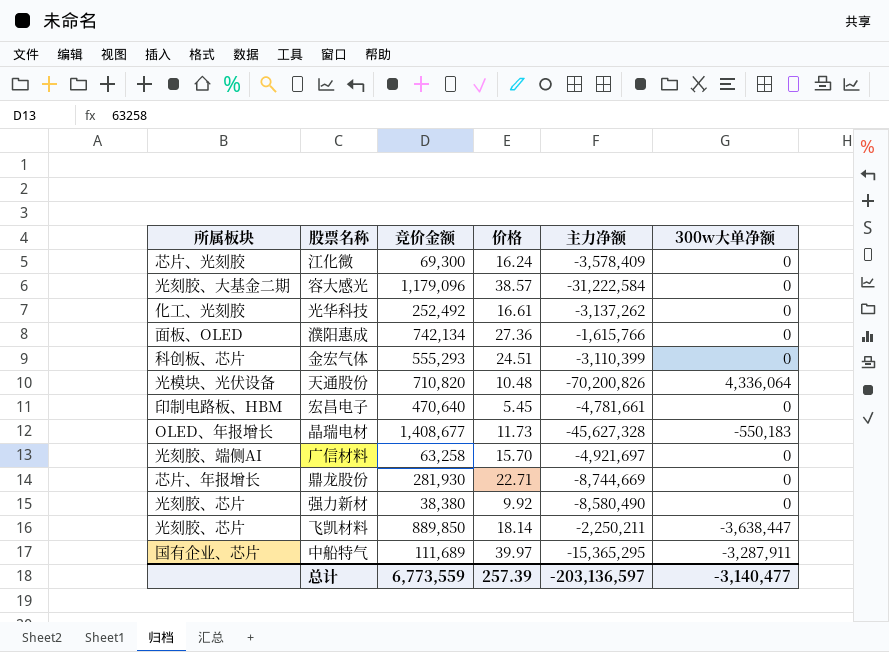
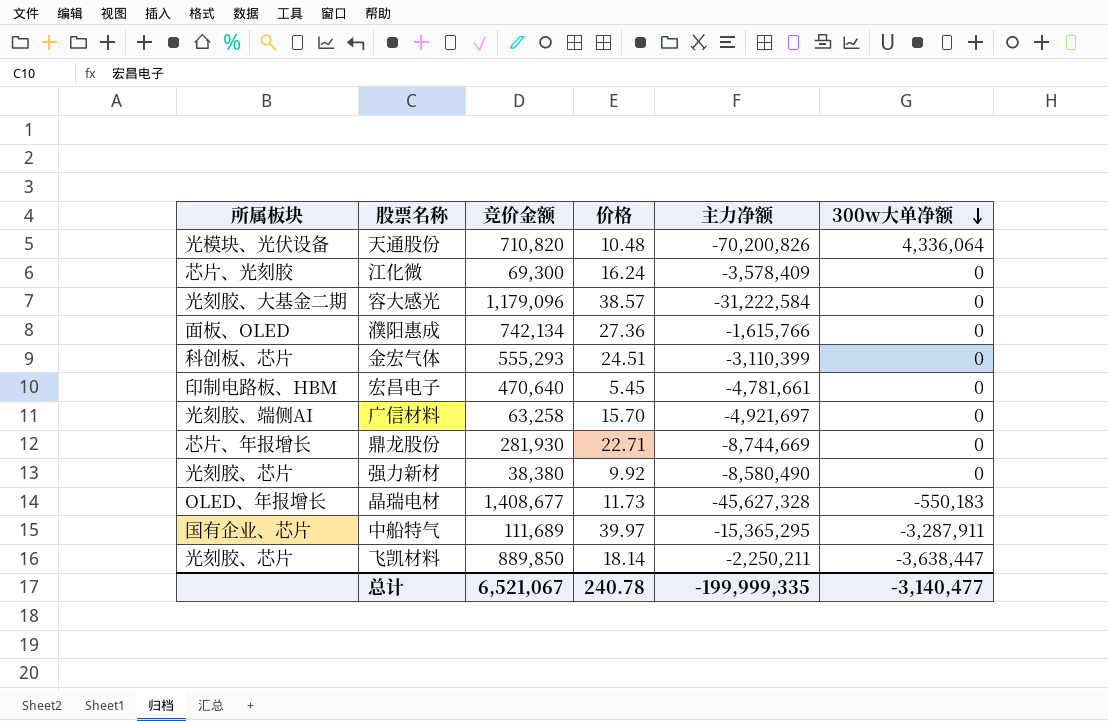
row order: none -> 300w大单净额 descending
row 光华科技: 化工、光刻胶 | 252,492 | 16.61 | -3,137,262 | 0 -> none
总计 | 竞价金额: 6,773,559 -> 6,521,067
总计 | 价格: 257.39 -> 240.78
总计 | 主力净额: -203,136,597 -> -199,999,335

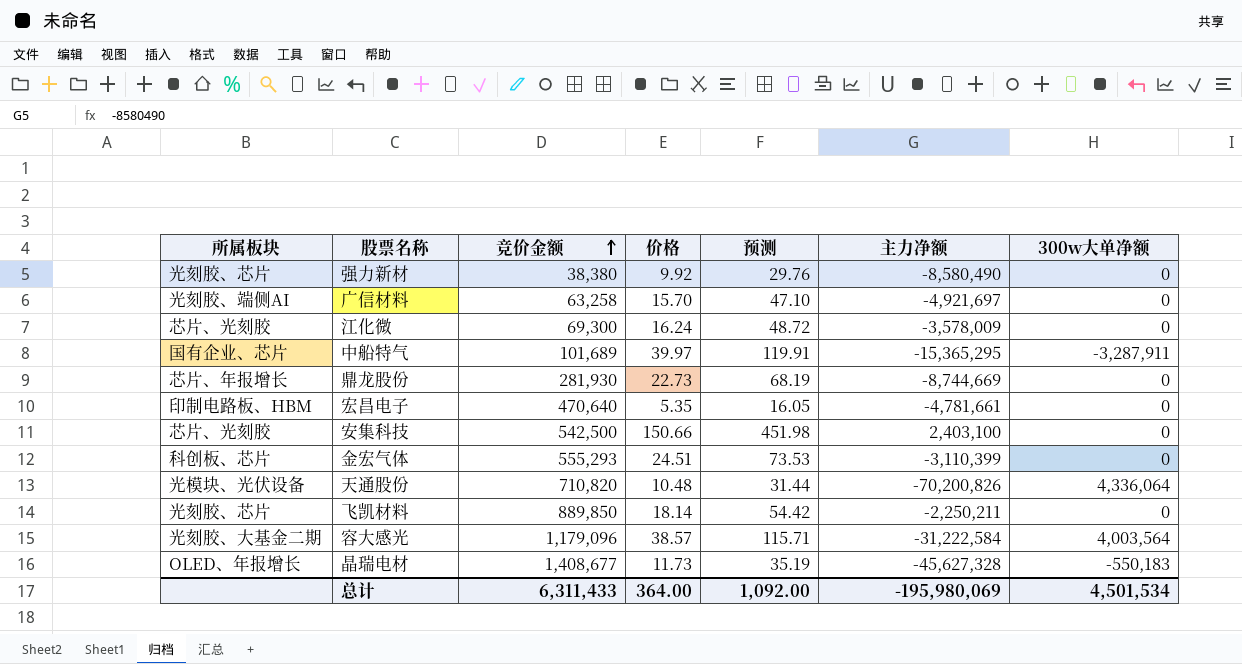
row order: 300w大单净额 descending -> 竞价金额 ascending
column 预测 | formula: none -> [价格] * 3
row 濮阳惠成: 面板、OLED | 742,134 | 27.36 | -1,615,766 | 0 -> none
江化微 | 主力净额: -3,578,409 -> -3,578,009
中船特气 | 竞价金额: 111,689 -> 101,689
鼎龙股份 | 价格: 22.71 -> 22.73
宏昌电子 | 价格: 5.45 -> 5.35
row 安集科技: none -> 芯片、光刻胶 | 542,500 | 150.66 | 451.98 | 2,403,100 | 0
飞凯材料 | 300w大单净额: -3,638,447 -> 0
容大感光 | 300w大单净额: 0 -> 4,003,564
总计 | 竞价金额: 6,521,067 -> 6,311,433
总计 | 价格: 240.78 -> 364.00
总计 | 主力净额: -199,999,335 -> -195,980,069
总计 | 300w大单净额: -3,140,477 -> 4,501,534

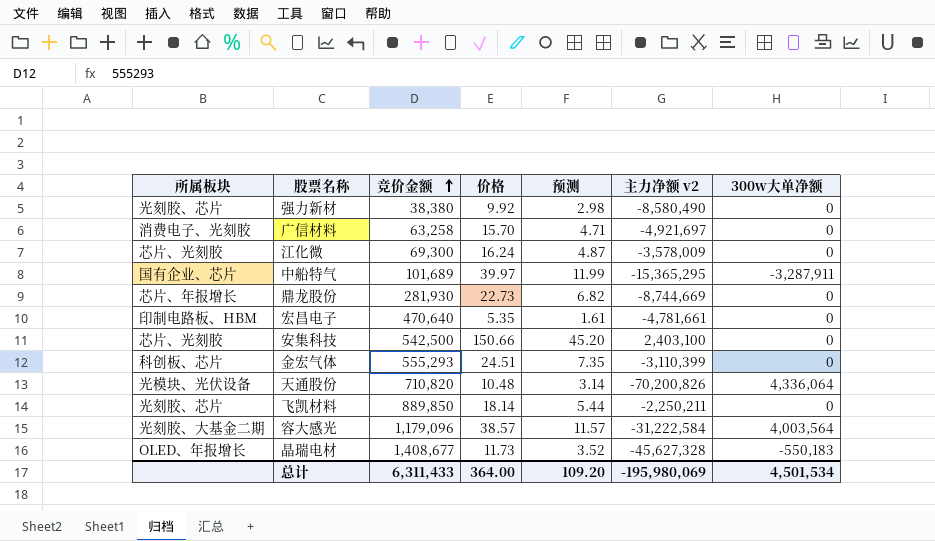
column 预测 | formula: [价格] * 3 -> [价格] * 0.3
column name: 主力净额 -> 主力净额 v2
广信材料 | 所属板块: 光刻胶、端侧AI -> 消费电子、光刻胶
总计 | 预测: 1,092.00 -> 109.20

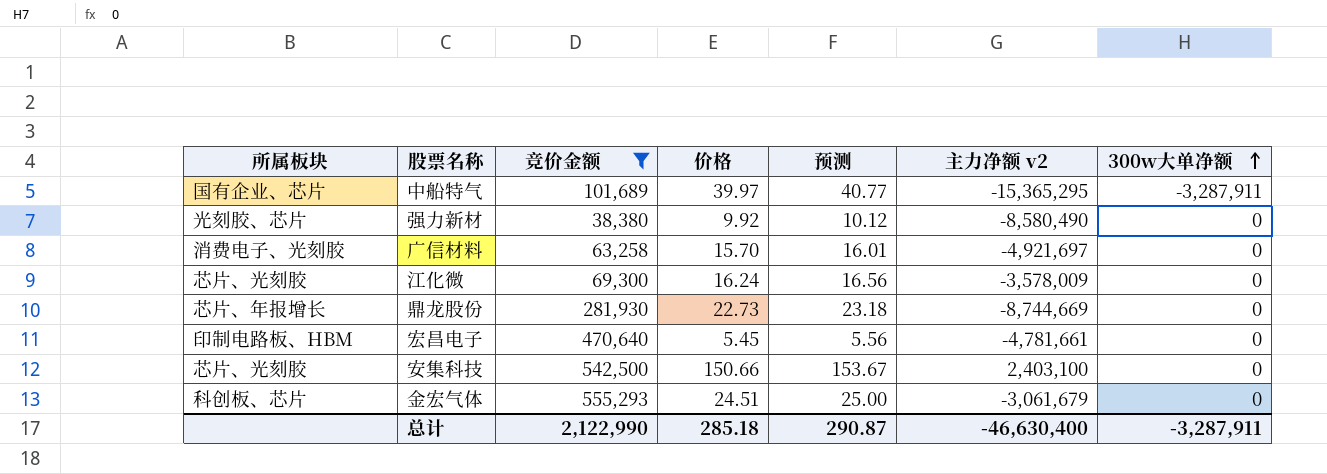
filter: none -> 竞价金额 <= 555,293
row order: 竞价金额 ascending -> 300w大单净额 ascending
column 预测 | formula: [价格] * 0.3 -> [价格] * 1.02
宏昌电子 | 价格: 5.35 -> 5.45
金宏气体 | 主力净额 v2: -3,110,399 -> -3,061,679
总计 | 竞价金额: 6,311,433 -> 2,122,990
总计 | 价格: 364.00 -> 285.18
总计 | 预测: 109.20 -> 290.87
总计 | 主力净额 v2: -195,980,069 -> -46,630,400
总计 | 300w大单净额: 4,501,534 -> -3,287,911

